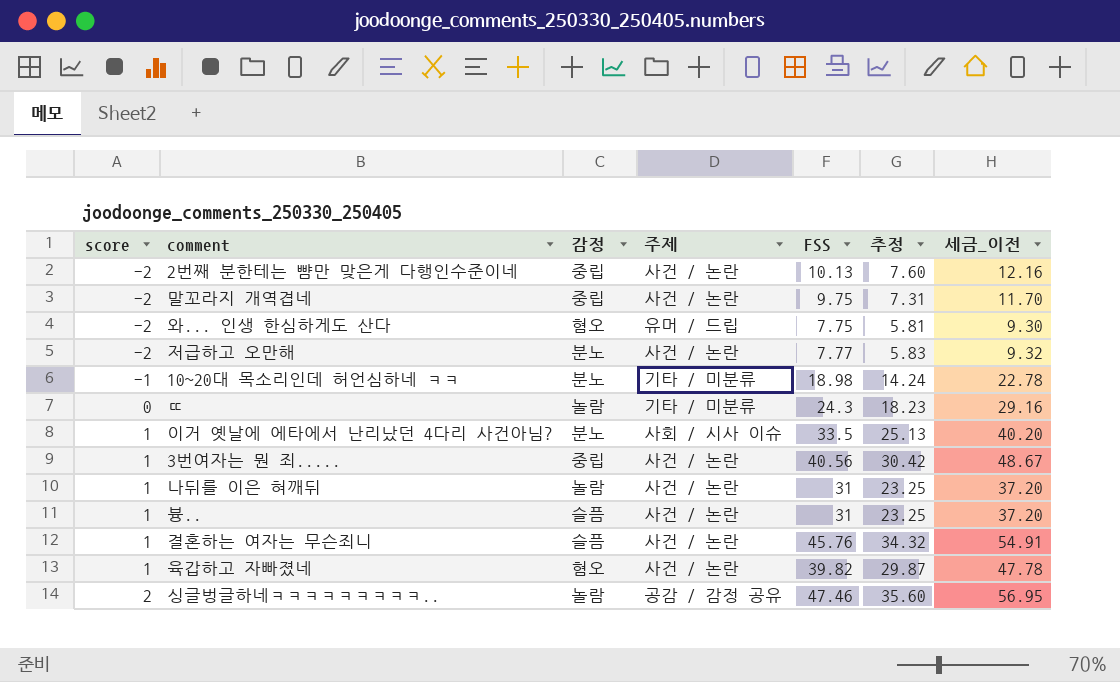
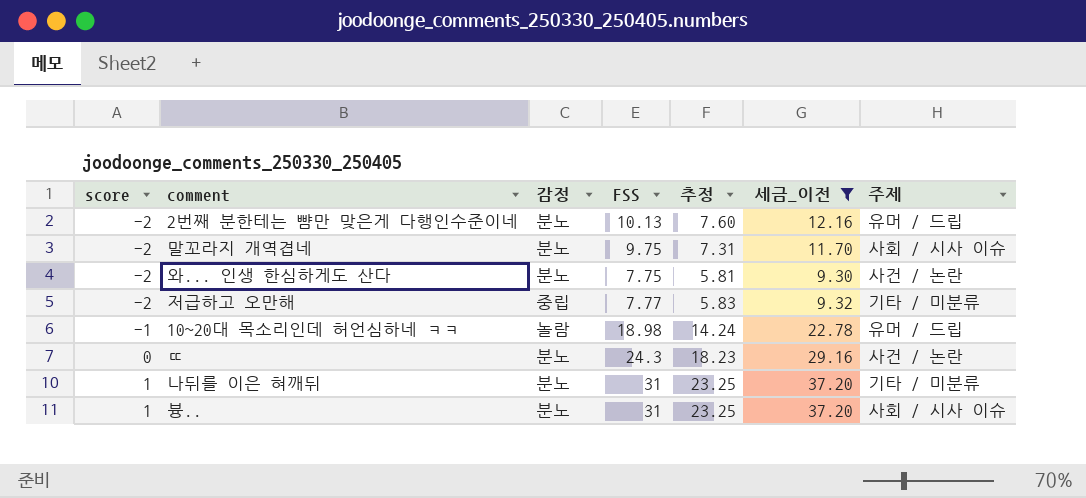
filter: none -> 세금_이전 <= 37.20
column 주제 | position: 4 -> 7
2번째 분한테는 뺨만 맞은게 다행인수준이네 | 감정: 중립 -> 분노
2번째 분한테는 뺨만 맞은게 다행인수준이네 | 주제: 사건 / 논란 -> 유머 / 드립
말꼬라지 개역겹네 | 감정: 중립 -> 분노
말꼬라지 개역겹네 | 주제: 사건 / 논란 -> 사회 / 시사 이슈
와... 인생 한심하게도 산다 | 감정: 혐오 -> 분노
와... 인생 한심하게도 산다 | 주제: 유머 / 드립 -> 사건 / 논란
저급하고 오만해 | 감정: 분노 -> 중립
저급하고 오만해 | 주제: 사건 / 논란 -> 기타 / 미분류
10~20대 목소리인데 허언심하네 ㅋㅋ | 감정: 분노 -> 놀람
10~20대 목소리인데 허언심하네 ㅋㅋ | 주제: 기타 / 미분류 -> 유머 / 드립
ㄸ | 감정: 놀람 -> 분노
ㄸ | 주제: 기타 / 미분류 -> 사건 / 논란
나뒤를 이은 혀깨뒤 | 감정: 놀람 -> 분노
나뒤를 이은 혀깨뒤 | 주제: 사건 / 논란 -> 기타 / 미분류
븅.. | 감정: 슬픔 -> 분노
븅.. | 주제: 사건 / 논란 -> 사회 / 시사 이슈

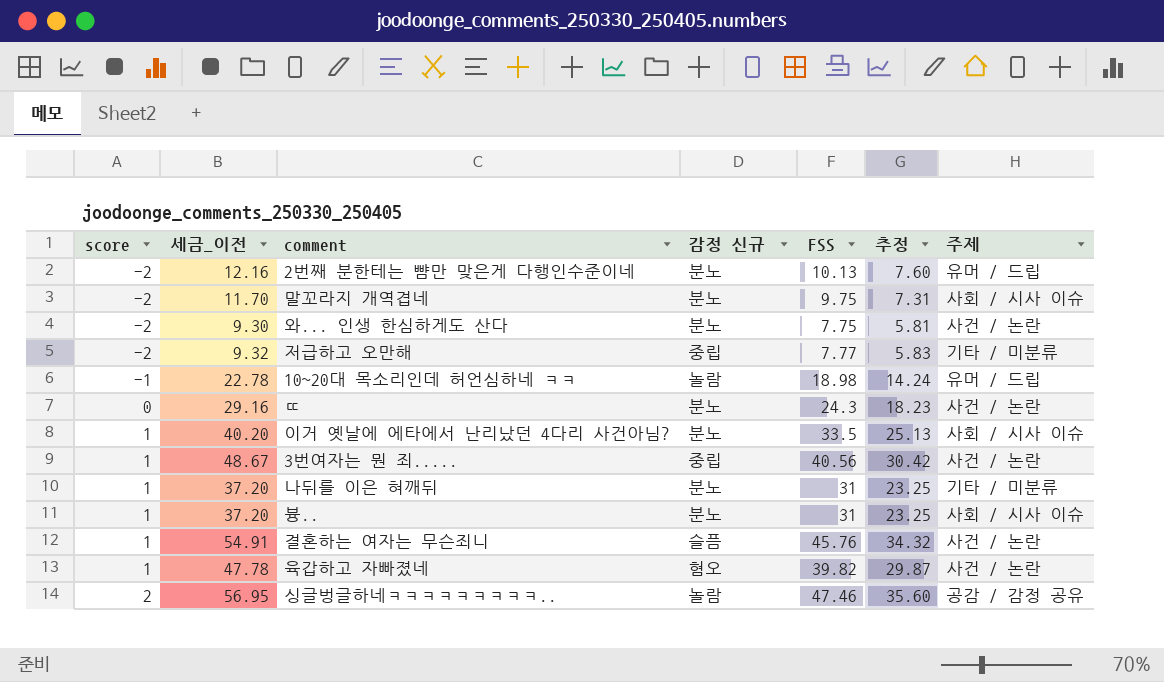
filter: 세금_이전 <= 37.20 -> none
column 세금_이전 | position: 6 -> 2
column name: 감정 -> 감정 신규

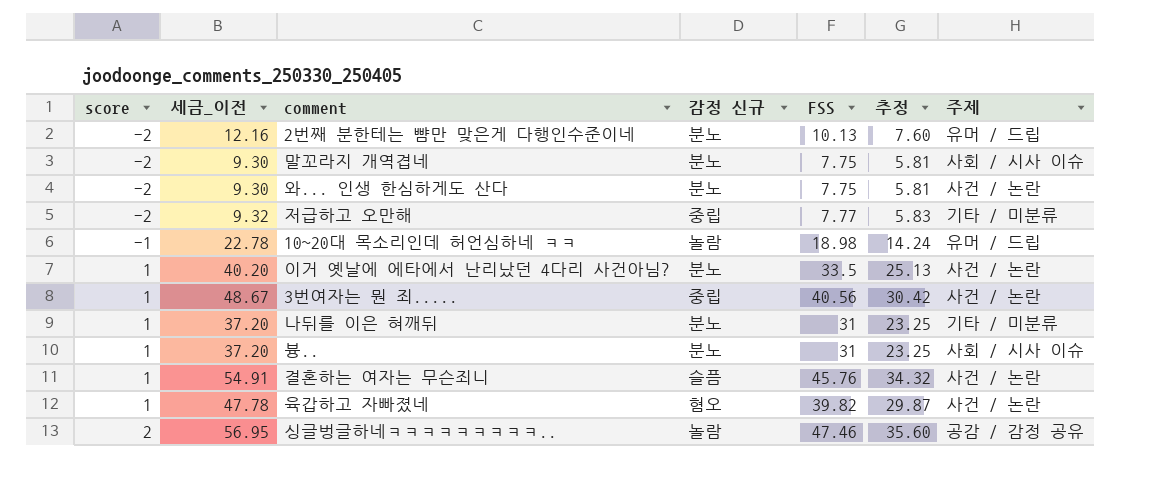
row ㄸ: 0 | 29.16 | 분노 | 24.3 | 18.23 | 사건 / 논란 -> none
말꼬라지 개역겹네 | 세금_이전: 11.70 -> 9.30
말꼬라지 개역겹네 | FSS: 9.75 -> 7.75
말꼬라지 개역겹네 | 추정: 7.31 -> 5.81
이거 옛날에 에타에서 난리났던 4다리 사건아님? | 주제: 사회 / 시사 이슈 -> 사건 / 논란

